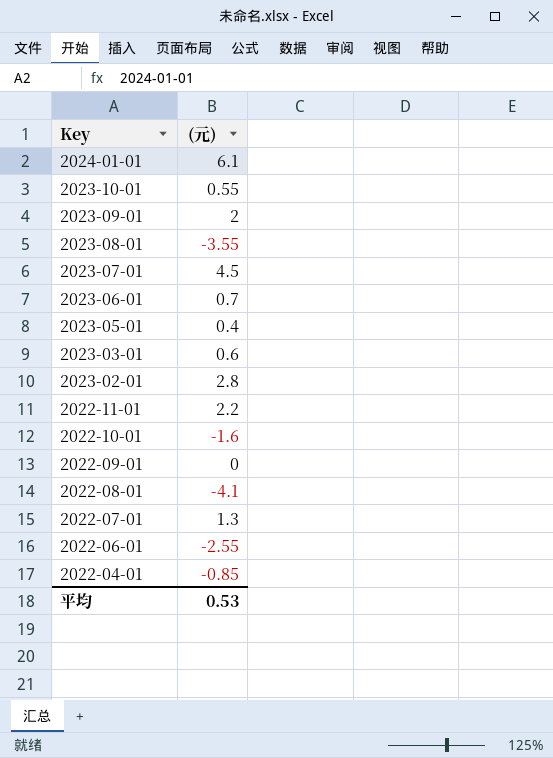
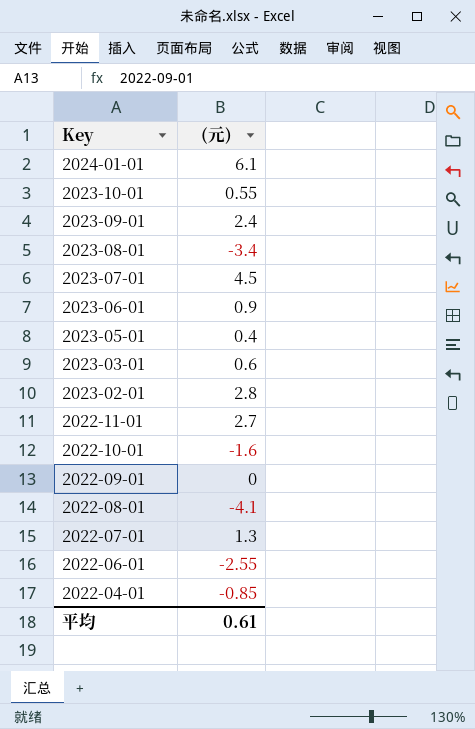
2023-09-01 | (元): 2 -> 2.4
2023-08-01 | (元): -3.55 -> -3.4
2023-06-01 | (元): 0.7 -> 0.9
2022-11-01 | (元): 2.2 -> 2.7
平均 | (元): 0.53 -> 0.61

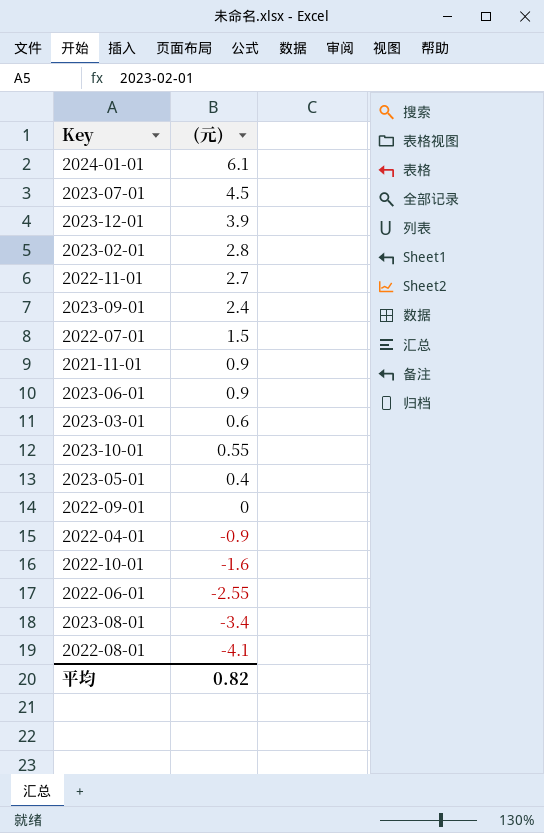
row order: Key descending -> (元) descending
row 2023-12-01: none -> 3.9
2022-07-01 | (元): 1.3 -> 1.5
row 2021-11-01: none -> 0.9
2022-04-01 | (元): -0.85 -> -0.9
平均 | (元): 0.61 -> 0.82

